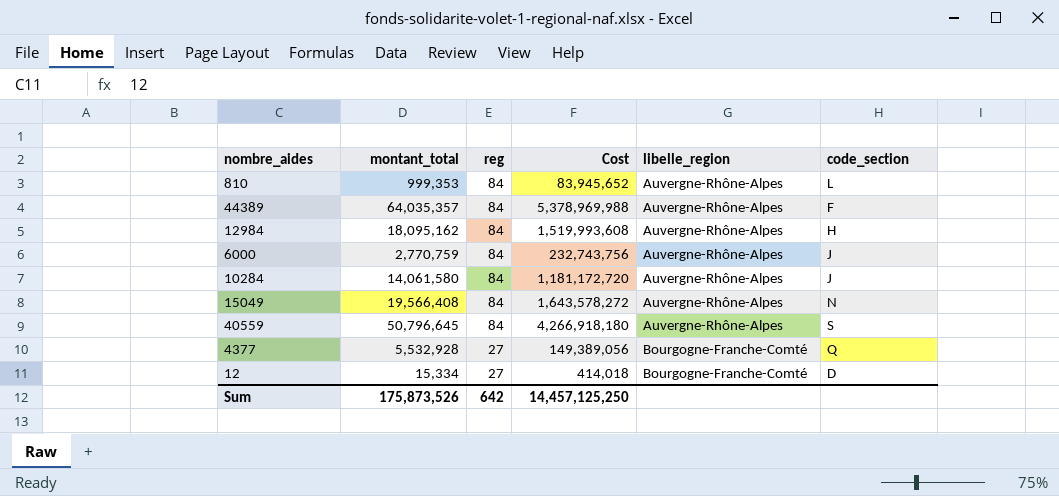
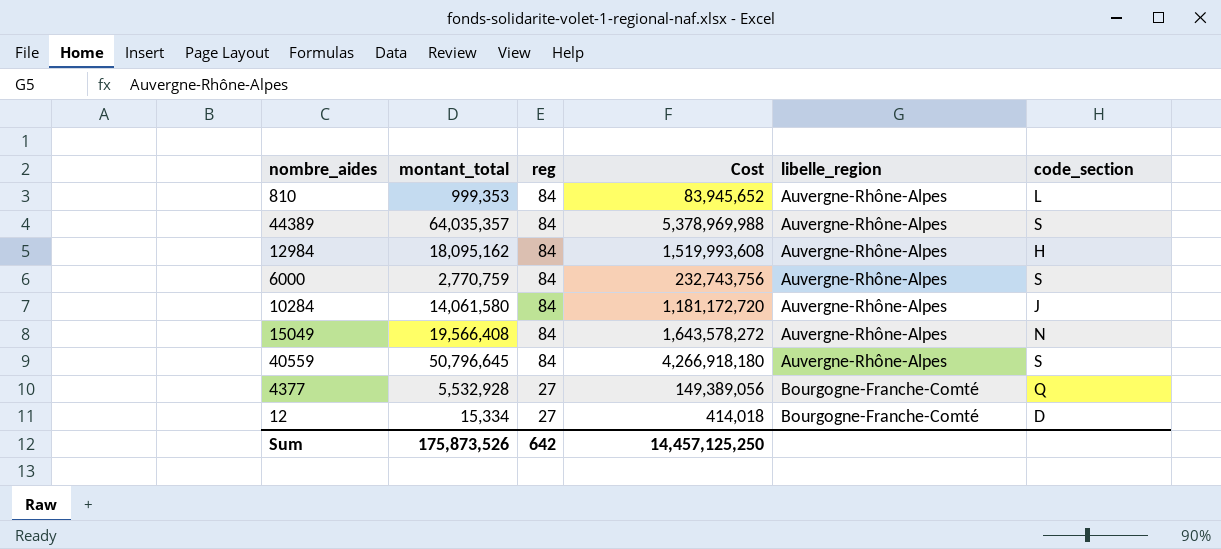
44389 | code_section: F -> S
6000 | code_section: J -> S

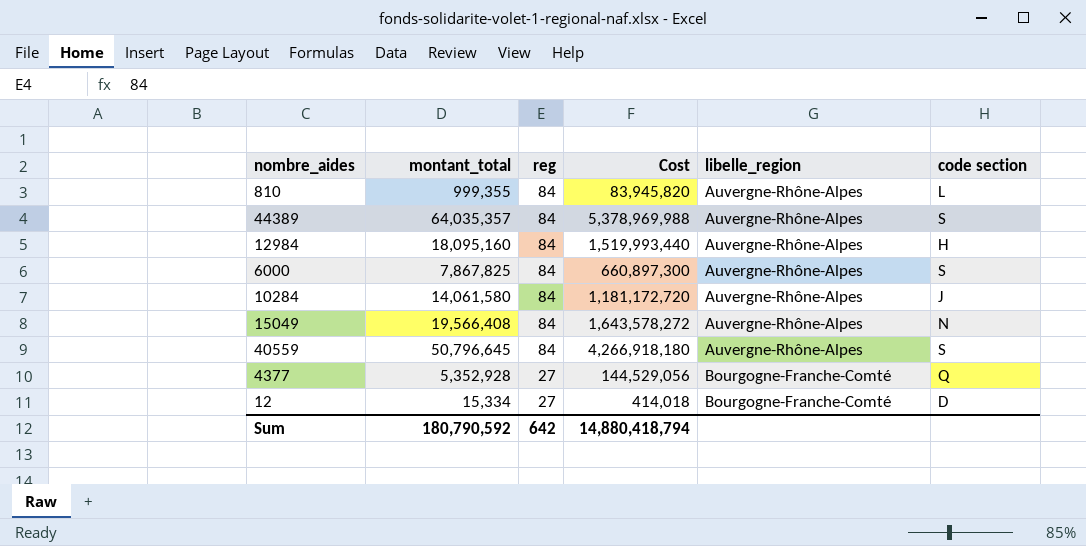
column name: code_section -> code section
810 | montant_total: 999,353 -> 999,355
810 | Cost: 83,945,652 -> 83,945,820
12984 | montant_total: 18,095,162 -> 18,095,160
12984 | Cost: 1,519,993,608 -> 1,519,993,440
6000 | montant_total: 2,770,759 -> 7,867,825
6000 | Cost: 232,743,756 -> 660,897,300
4377 | montant_total: 5,532,928 -> 5,352,928
4377 | Cost: 149,389,056 -> 144,529,056
Sum | montant_total: 175,873,526 -> 180,790,592
Sum | Cost: 14,457,125,250 -> 14,880,418,794

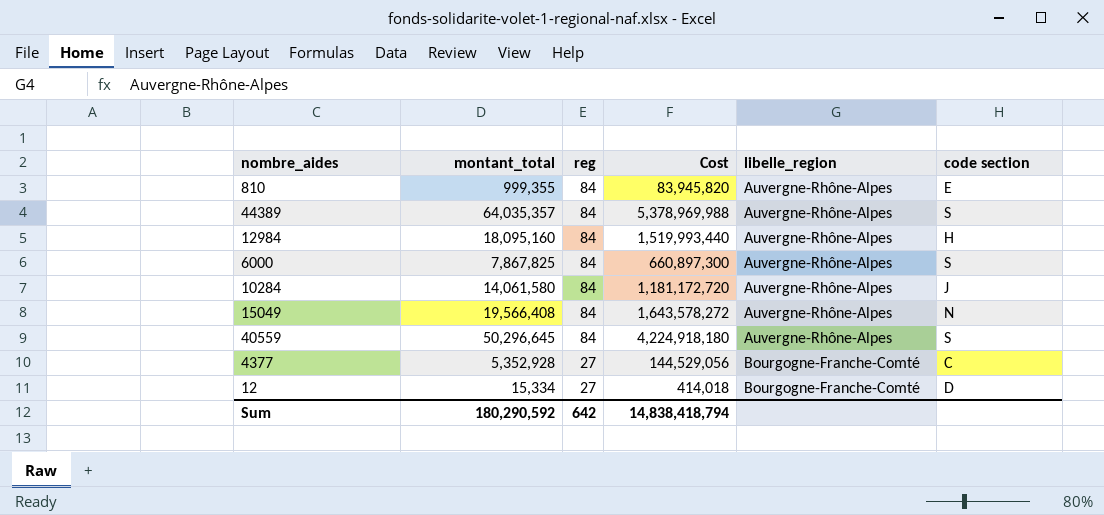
810 | code section: L -> E
40559 | montant_total: 50,796,645 -> 50,296,645
40559 | Cost: 4,266,918,180 -> 4,224,918,180
4377 | code section: Q -> C
Sum | montant_total: 180,790,592 -> 180,290,592
Sum | Cost: 14,880,418,794 -> 14,838,418,794

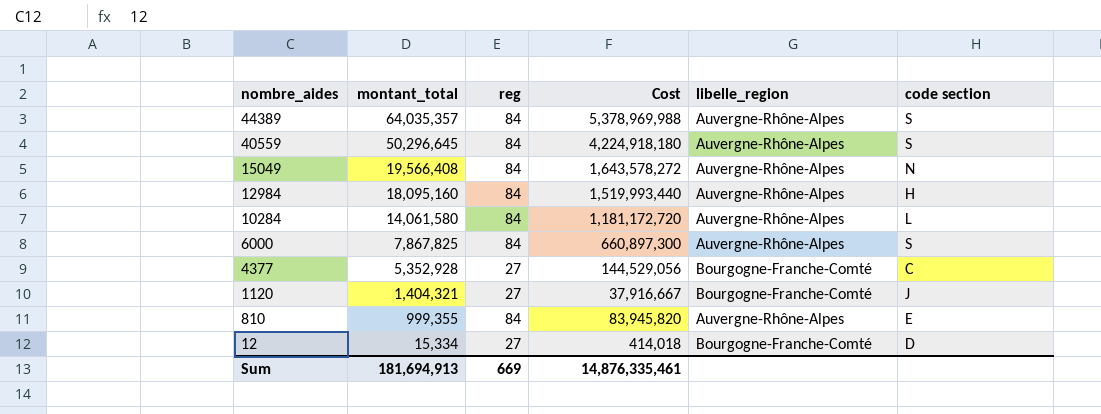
row order: reg descending -> nombre_aides descending
10284 | code section: J -> L
row 1120: none -> 1,404,321 | 27 | 37,916,667 | Bourgogne-Franche-Comté | J
Sum | montant_total: 180,290,592 -> 181,694,913
Sum | reg: 642 -> 669
Sum | Cost: 14,838,418,794 -> 14,876,335,461

